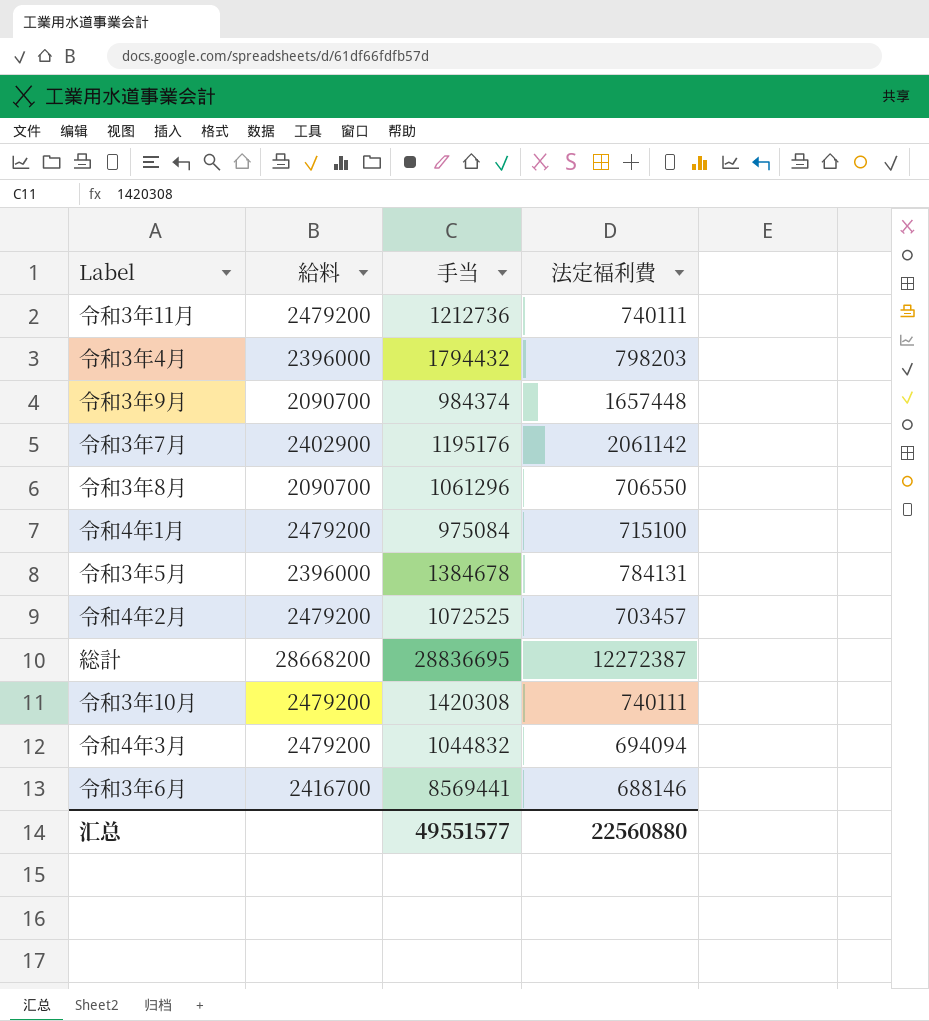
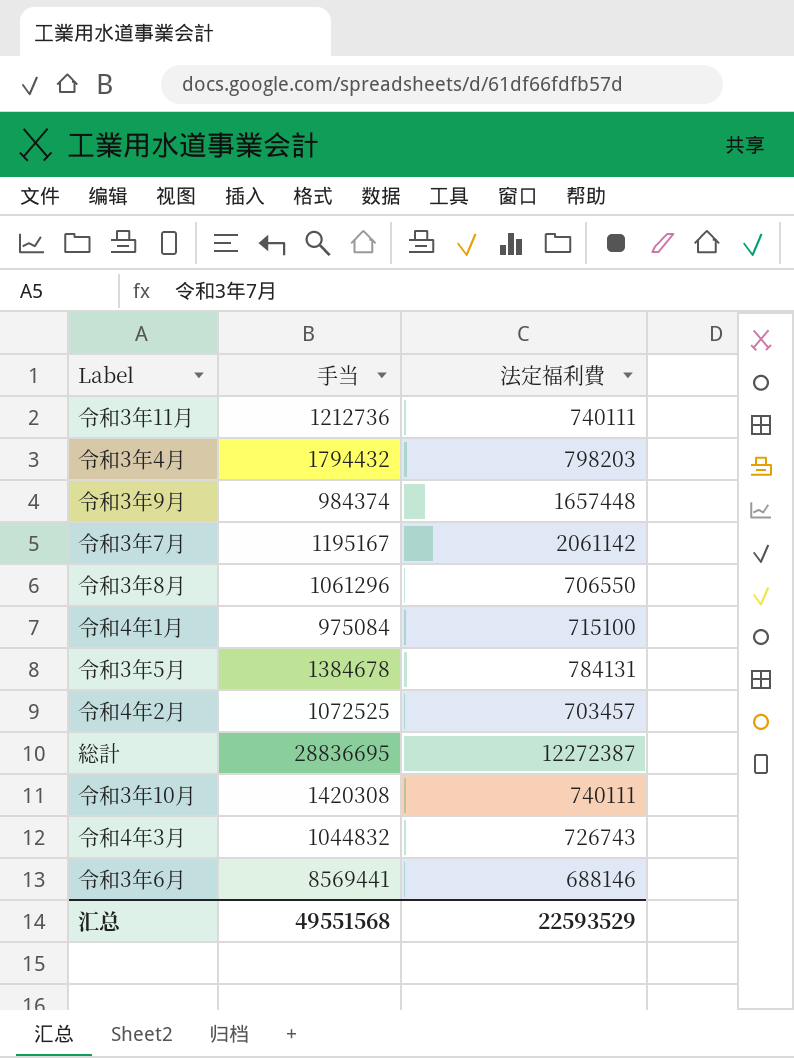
column 給料 | position: 2 -> none
令和3年7月 | 手当: 1195176 -> 1195167
令和4年3月 | 法定福利費: 694094 -> 726743
汇总 | 手当: 49551577 -> 49551568
汇总 | 法定福利費: 22560880 -> 22593529

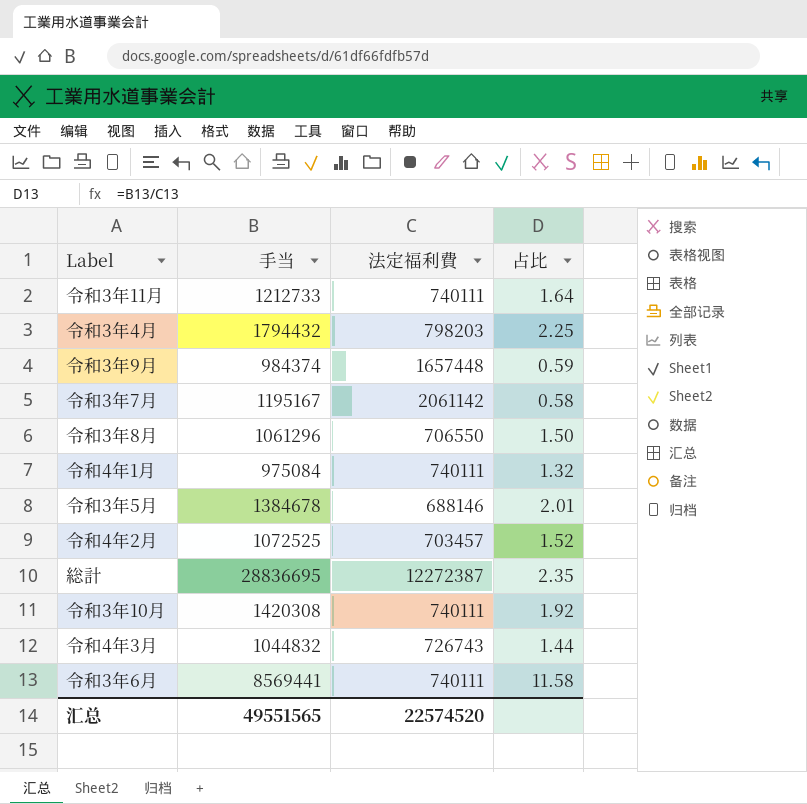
column 占比 | formula: none -> [手当] / [法定福利費]
令和3年11月 | 手当: 1212736 -> 1212733
令和4年1月 | 法定福利費: 715100 -> 740111
令和3年5月 | 法定福利費: 784131 -> 688146
令和3年6月 | 法定福利費: 688146 -> 740111
汇总 | 手当: 49551568 -> 49551565
汇总 | 法定福利費: 22593529 -> 22574520

